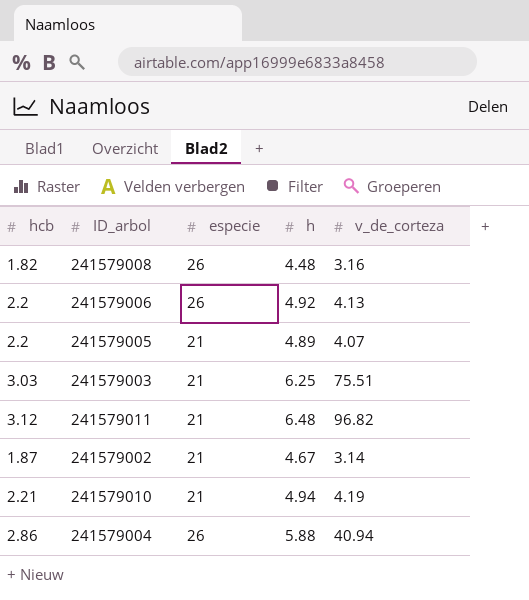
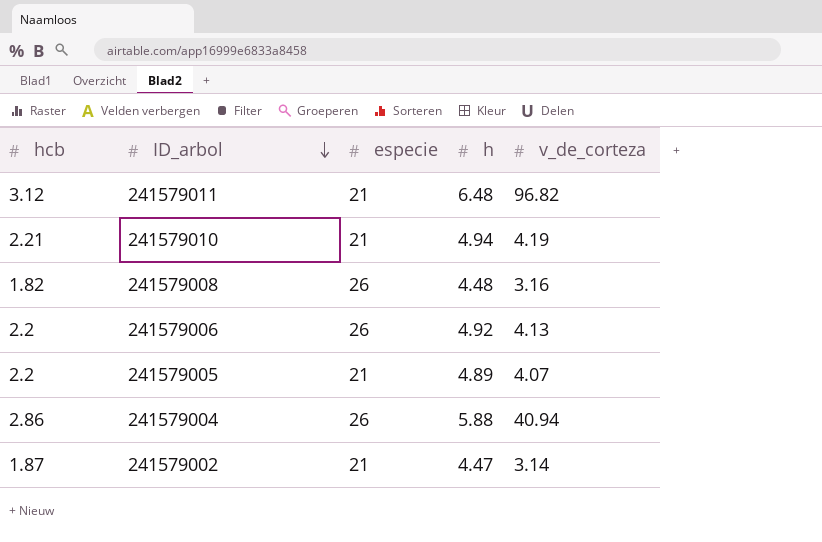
row order: none -> ID_arbol descending
row 241579003: 3.03 | 21 | 6.25 | 75.51 -> none
241579002 | h: 4.67 -> 4.47

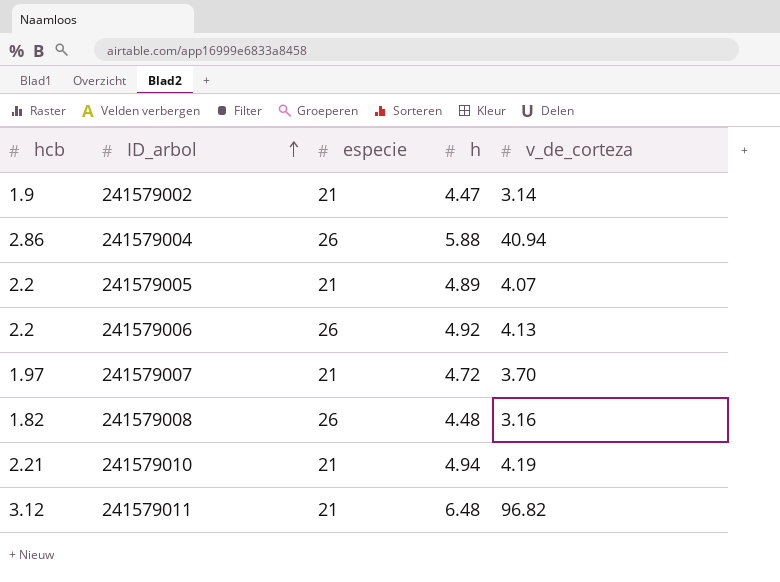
row order: ID_arbol descending -> ID_arbol ascending
241579002 | hcb: 1.87 -> 1.9
row 241579007: none -> 1.97 | 21 | 4.72 | 3.70

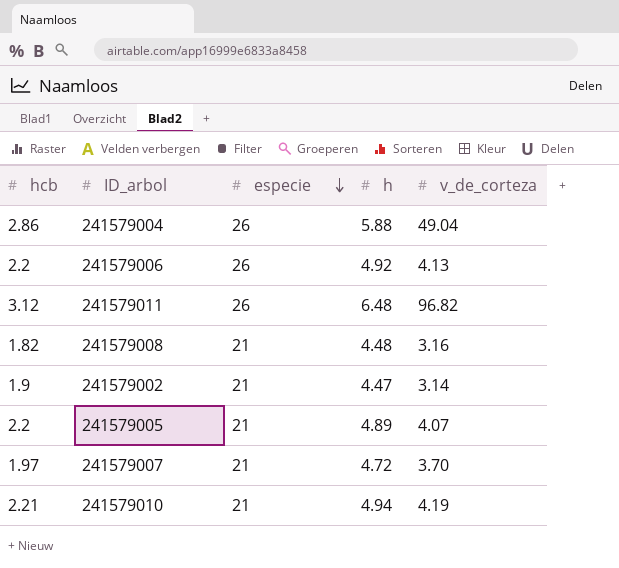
row order: ID_arbol ascending -> especie descending
241579004 | v_de_corteza: 40.94 -> 49.04
241579011 | especie: 21 -> 26
241579008 | especie: 26 -> 21

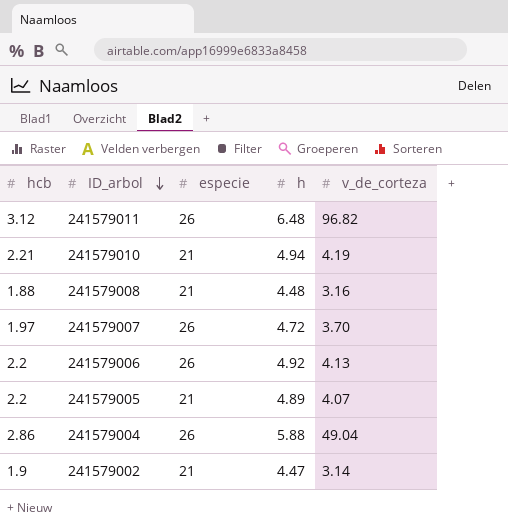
row order: especie descending -> ID_arbol descending
241579008 | hcb: 1.82 -> 1.88
241579007 | especie: 21 -> 26

